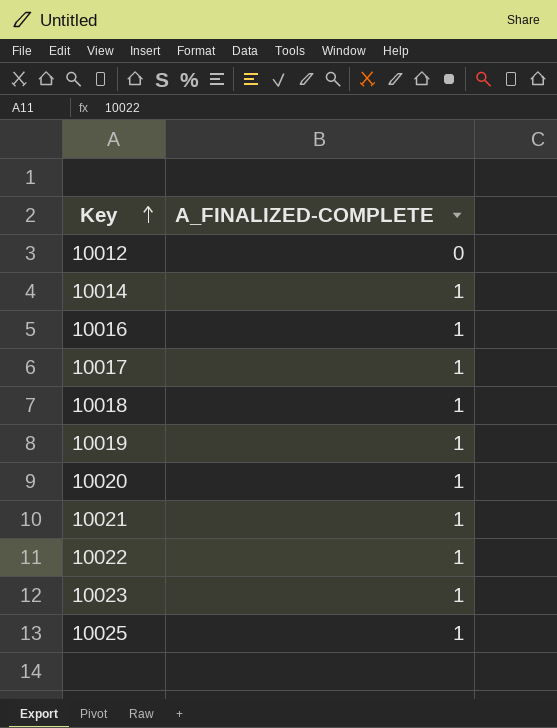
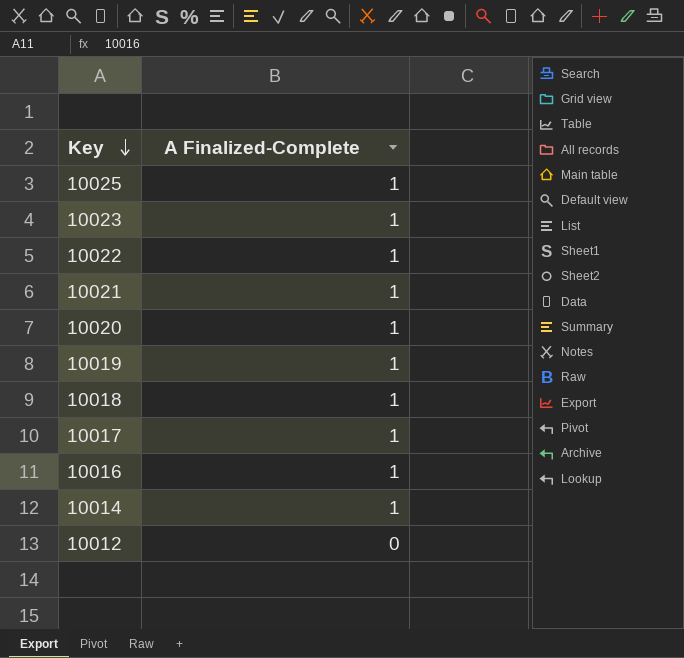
row order: Key ascending -> Key descending
column name: A_FINALIZED-COMPLETE -> A Finalized-Complete

